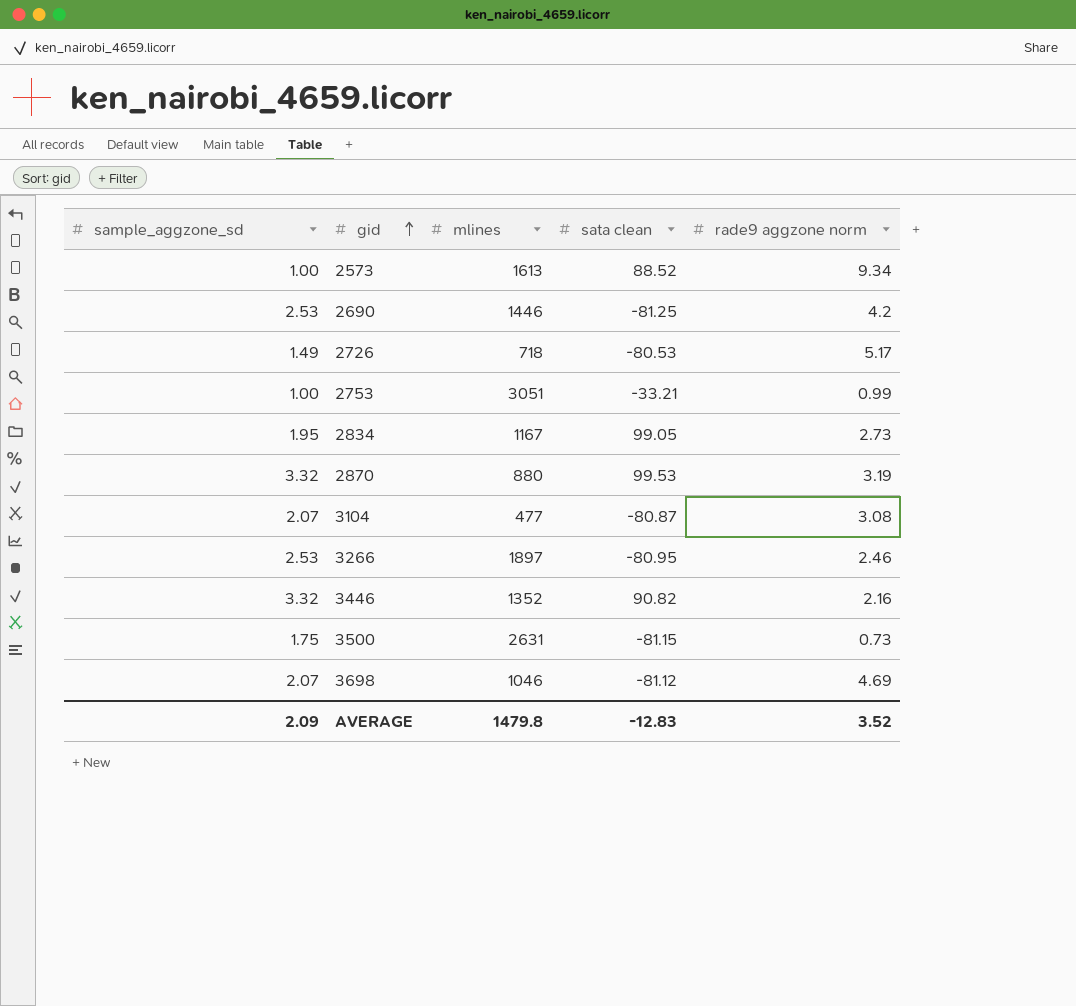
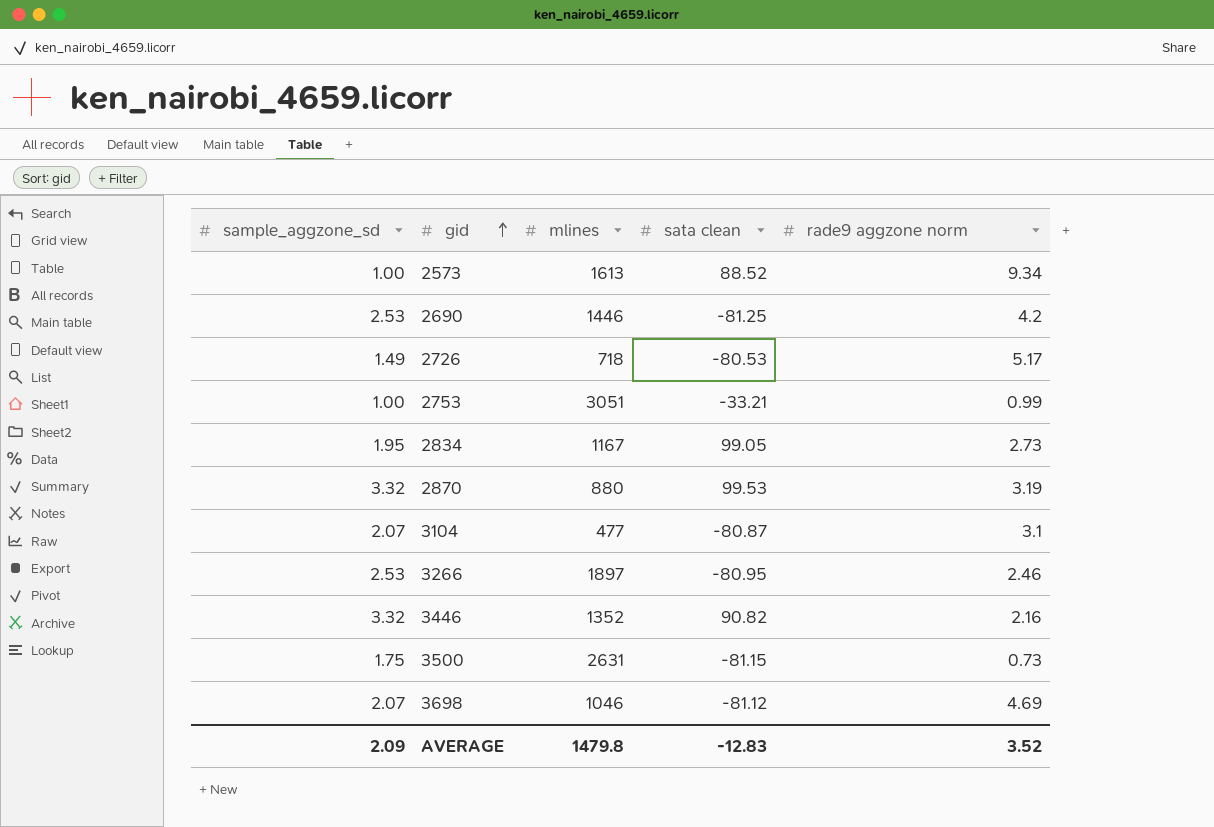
3104 | rade9 aggzone norm: 3.08 -> 3.1

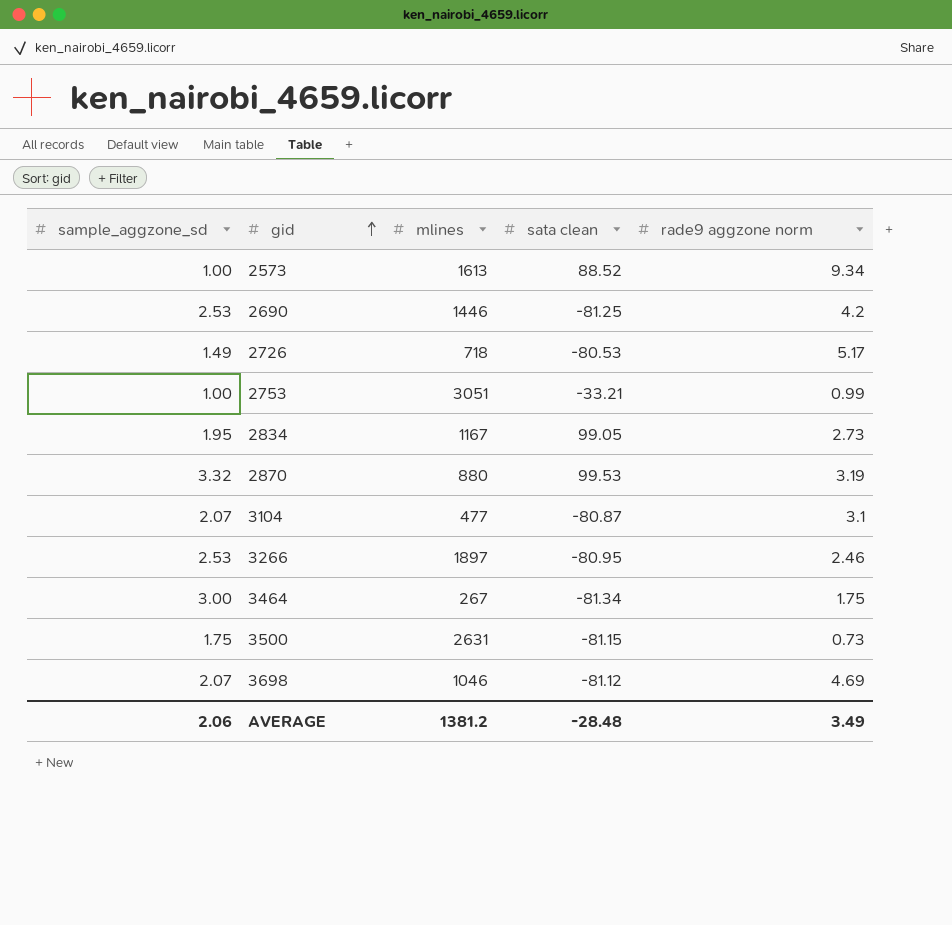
row 3446: 3.32 | 1352 | 90.82 | 2.16 -> none
row 3464: none -> 3.00 | 267 | -81.34 | 1.75
AVERAGE | sample_aggzone_sd: 2.09 -> 2.06
AVERAGE | mlines: 1479.8 -> 1381.2
AVERAGE | sata clean: -12.83 -> -28.48
AVERAGE | rade9 aggzone norm: 3.52 -> 3.49

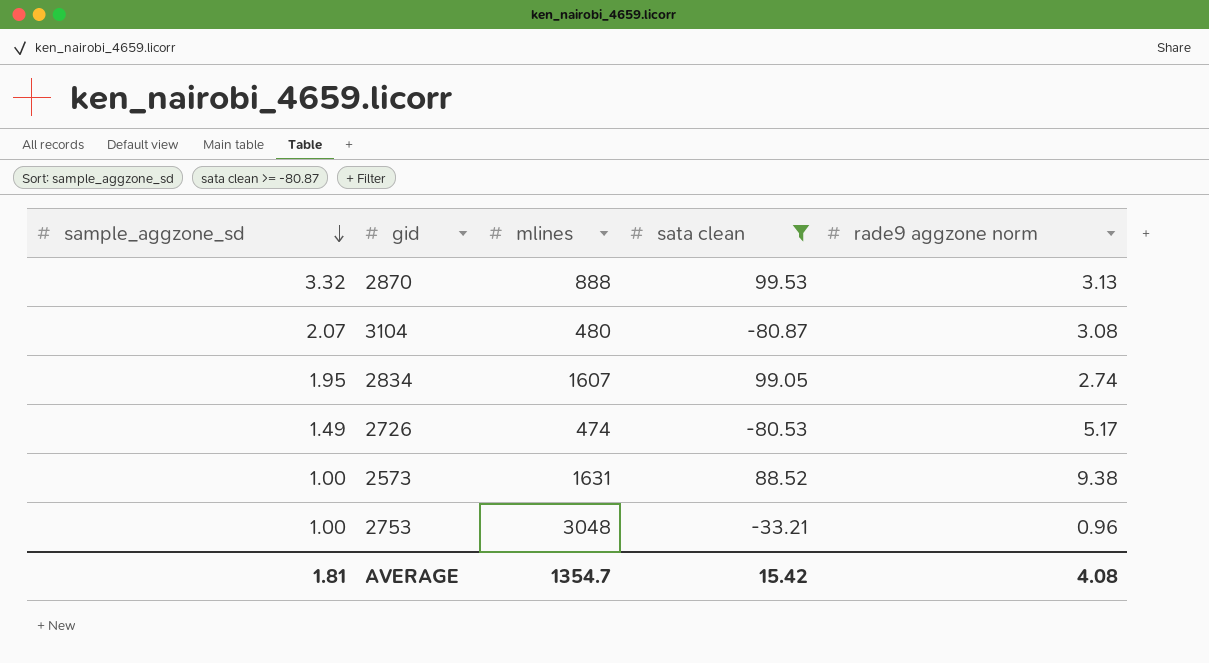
filter: none -> sata clean >= -80.87
row order: gid ascending -> sample_aggzone_sd descending
2870 | mlines: 880 -> 888
2870 | rade9 aggzone norm: 3.19 -> 3.13
3104 | mlines: 477 -> 480
3104 | rade9 aggzone norm: 3.1 -> 3.08
2834 | mlines: 1167 -> 1607
2834 | rade9 aggzone norm: 2.73 -> 2.74
2726 | mlines: 718 -> 474
2573 | mlines: 1613 -> 1631
2573 | rade9 aggzone norm: 9.34 -> 9.38
2753 | mlines: 3051 -> 3048
2753 | rade9 aggzone norm: 0.99 -> 0.96
AVERAGE | sample_aggzone_sd: 2.06 -> 1.81
AVERAGE | mlines: 1381.2 -> 1354.7
AVERAGE | sata clean: -28.48 -> 15.42
AVERAGE | rade9 aggzone norm: 3.49 -> 4.08

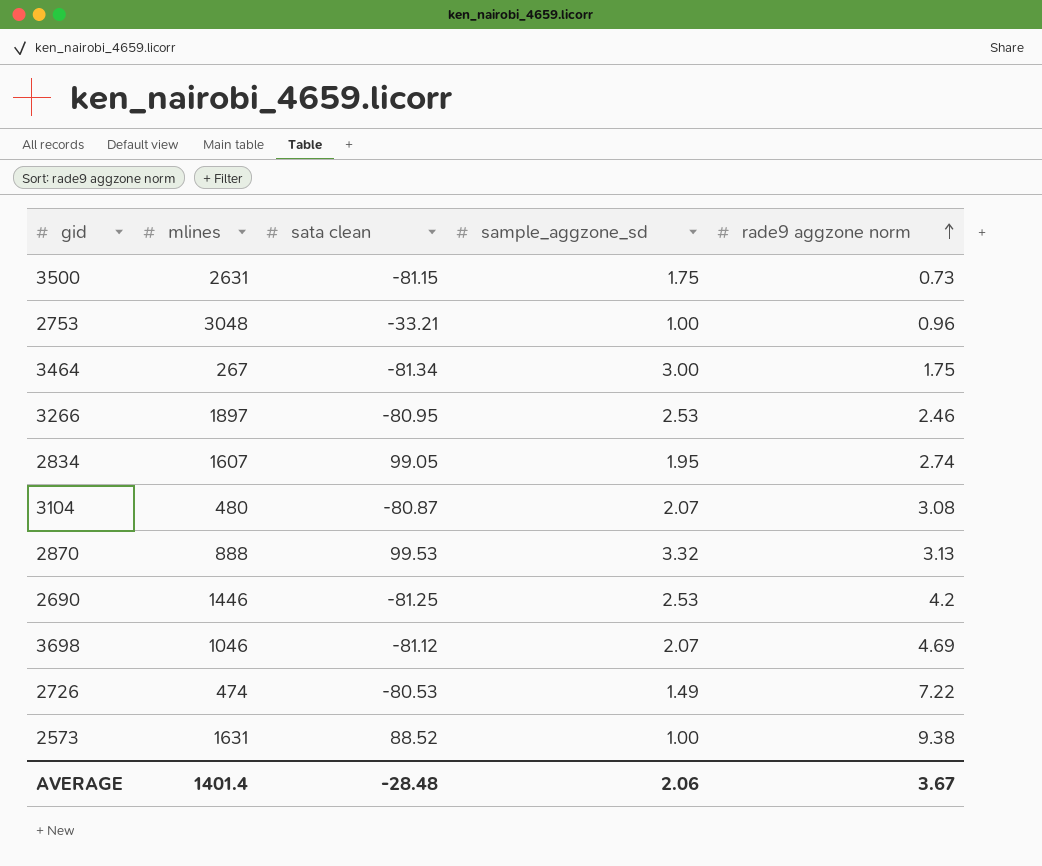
filter: sata clean >= -80.87 -> none
row order: sample_aggzone_sd descending -> rade9 aggzone norm ascending
column sample_aggzone_sd | position: 1 -> 4
2726 | rade9 aggzone norm: 5.17 -> 7.22
AVERAGE | mlines: 1354.7 -> 1401.4
AVERAGE | sata clean: 15.42 -> -28.48
AVERAGE | sample_aggzone_sd: 1.81 -> 2.06
AVERAGE | rade9 aggzone norm: 4.08 -> 3.67

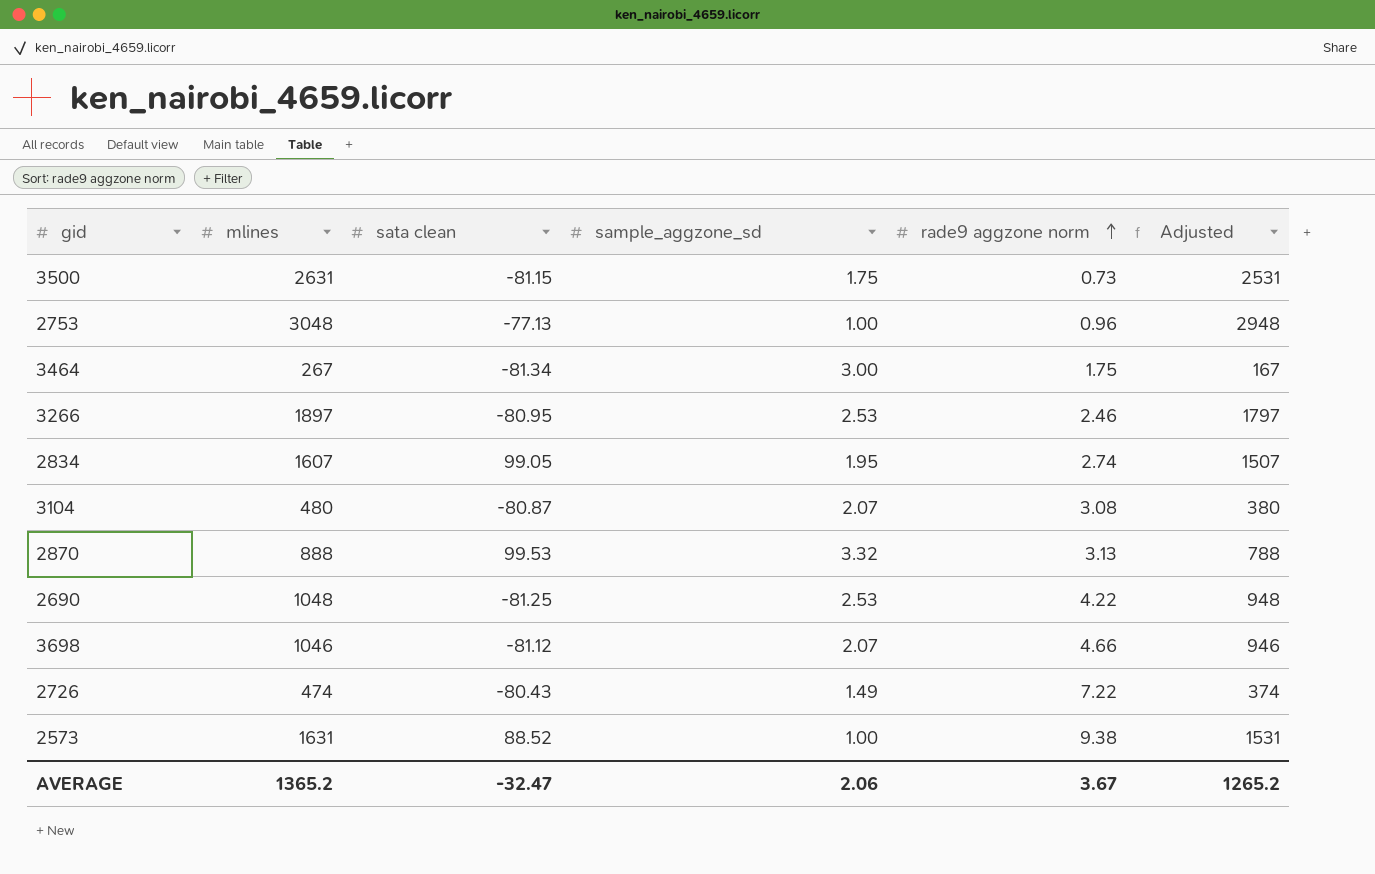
column Adjusted | formula: none -> [mlines] - 100
2753 | sata clean: -33.21 -> -77.13
2690 | mlines: 1446 -> 1048
2690 | rade9 aggzone norm: 4.2 -> 4.22
3698 | rade9 aggzone norm: 4.69 -> 4.66
2726 | sata clean: -80.53 -> -80.43
AVERAGE | mlines: 1401.4 -> 1365.2
AVERAGE | sata clean: -28.48 -> -32.47

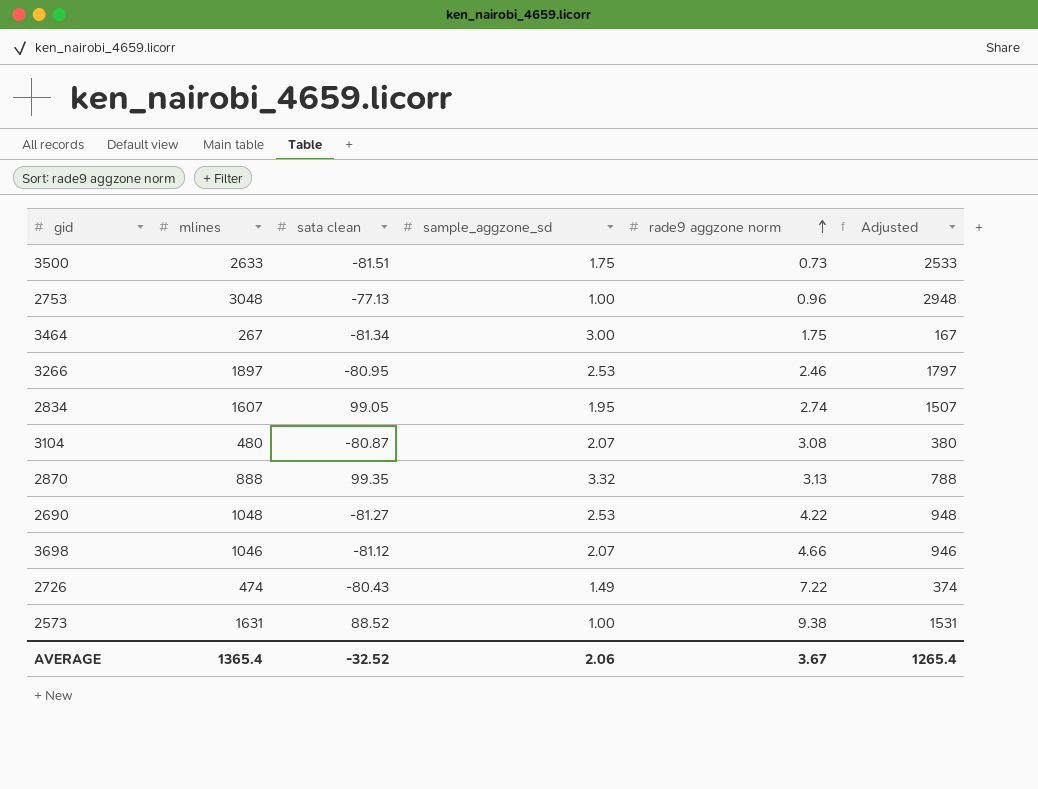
3500 | mlines: 2631 -> 2633
3500 | sata clean: -81.15 -> -81.51
3500 | Adjusted: 2531 -> 2533
2870 | sata clean: 99.53 -> 99.35
2690 | sata clean: -81.25 -> -81.27
AVERAGE | mlines: 1365.2 -> 1365.4
AVERAGE | sata clean: -32.47 -> -32.52
AVERAGE | Adjusted: 1265.2 -> 1265.4

